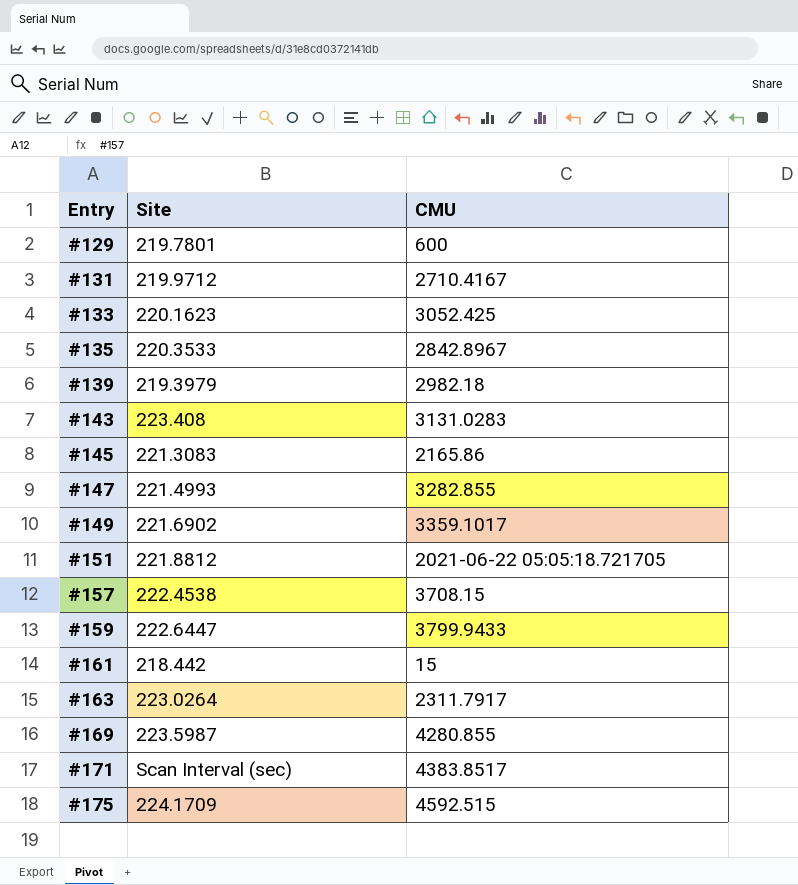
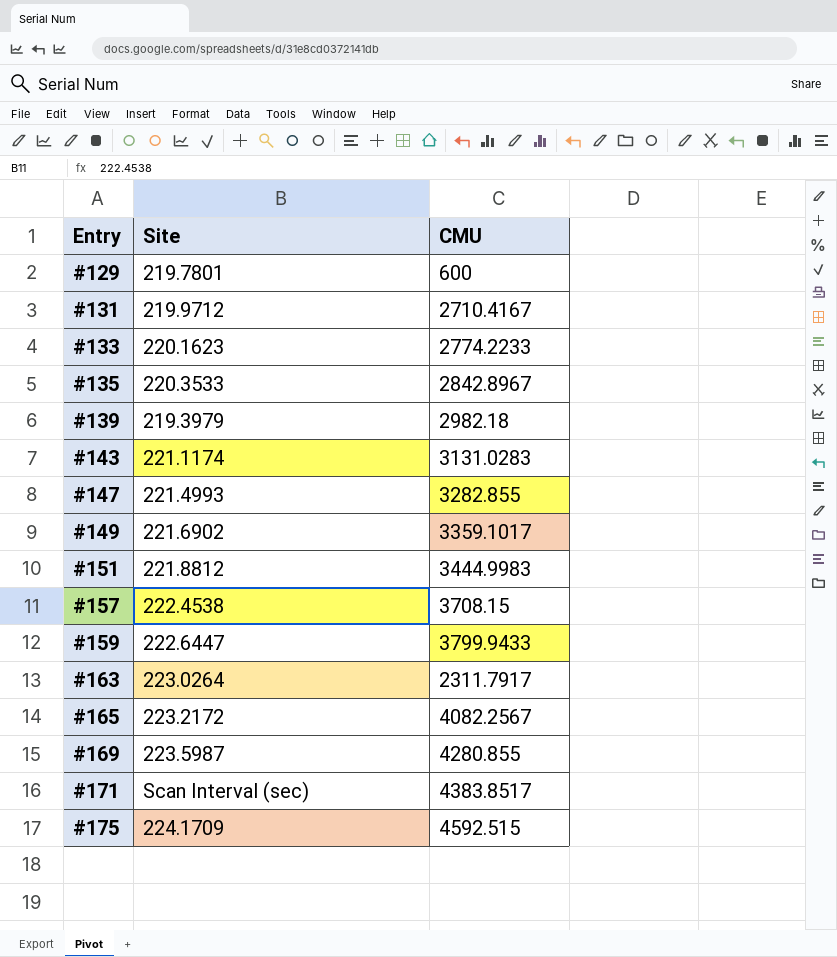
row #145: 221.3083 | 2165.86 -> none
row #161: 218.442 | 15 -> none
#133 | CMU: 3052.425 -> 2774.2233
#143 | Site: 223.408 -> 221.1174
#151 | CMU: 2021-06-22 05:05:18.721705 -> 3444.9983
row #165: none -> 223.2172 | 4082.2567

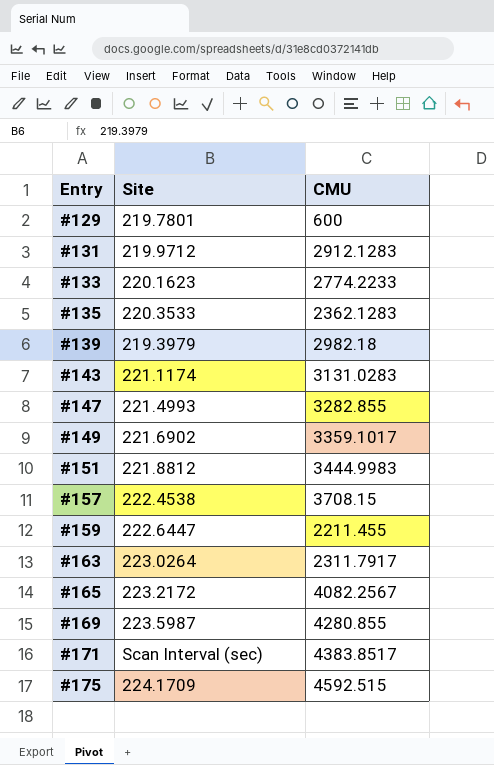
#131 | CMU: 2710.4167 -> 2912.1283
#135 | CMU: 2842.8967 -> 2362.1283
#159 | CMU: 3799.9433 -> 2211.455

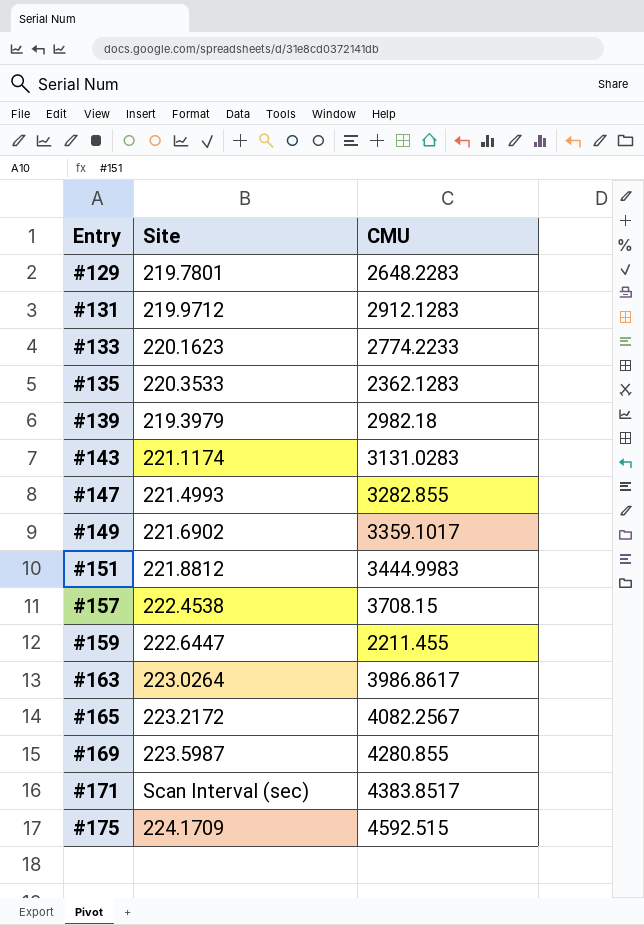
#129 | CMU: 600 -> 2648.2283
#163 | CMU: 2311.7917 -> 3986.8617

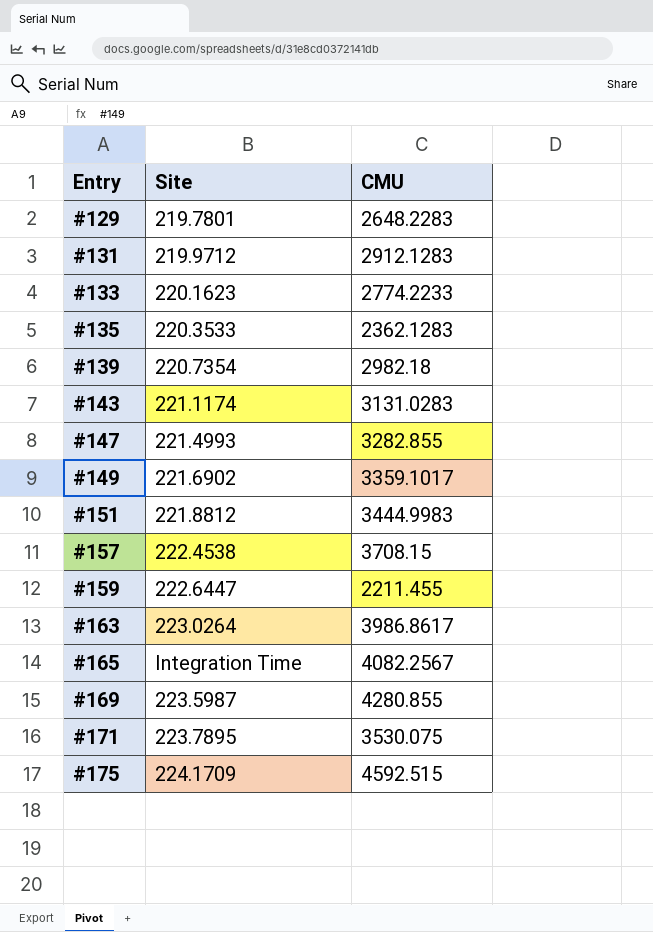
#139 | Site: 219.3979 -> 220.7354
#165 | Site: 223.2172 -> Integration Time
#171 | Site: Scan Interval (sec) -> 223.7895
#171 | CMU: 4383.8517 -> 3530.075

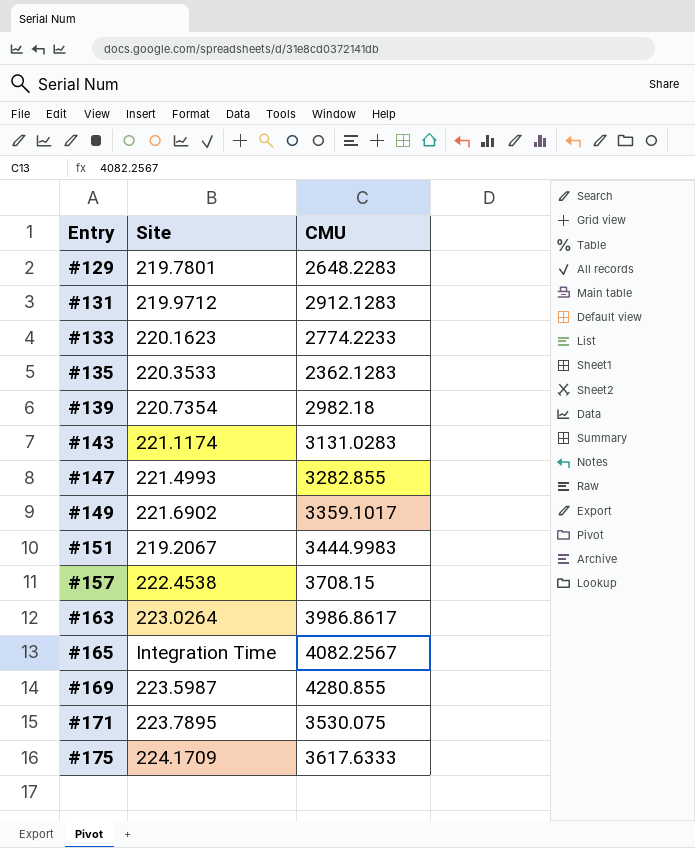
row #159: 222.6447 | 2211.455 -> none
#151 | Site: 221.8812 -> 219.2067
#175 | CMU: 4592.515 -> 3617.6333

